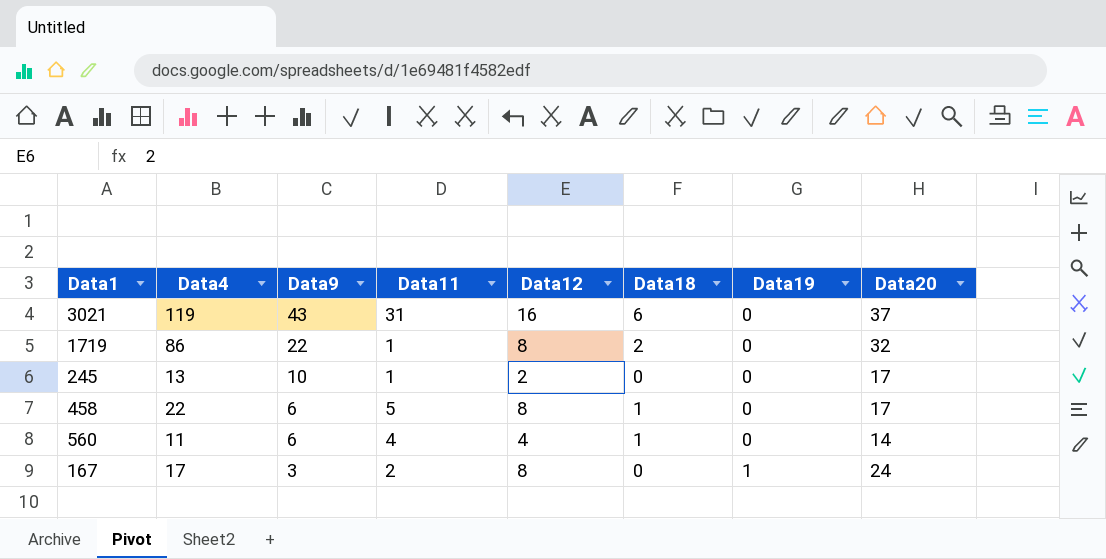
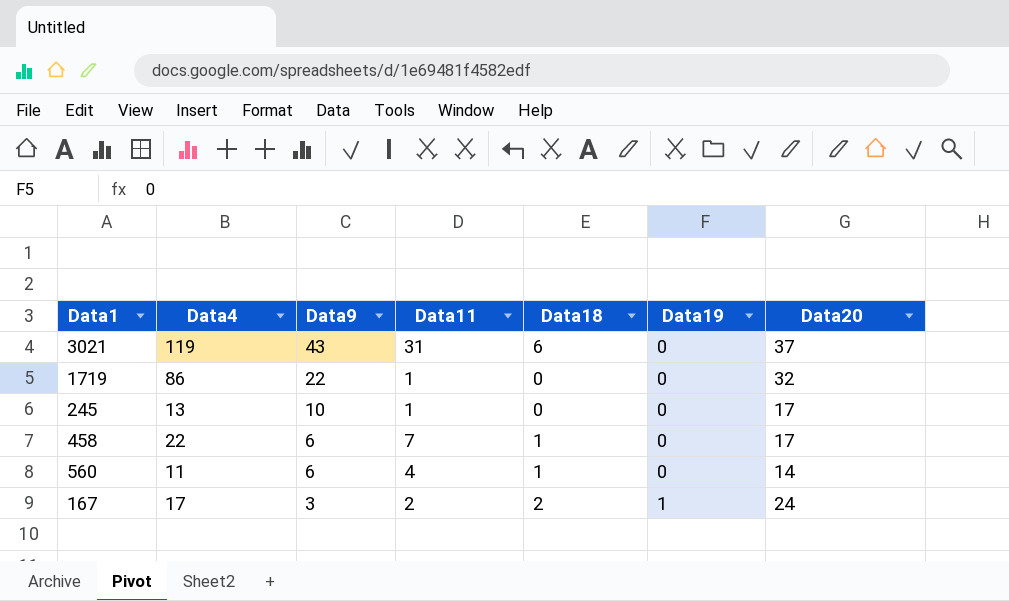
column Data12 | position: 5 -> none
1719 | Data18: 2 -> 0
458 | Data11: 5 -> 7
167 | Data18: 0 -> 2

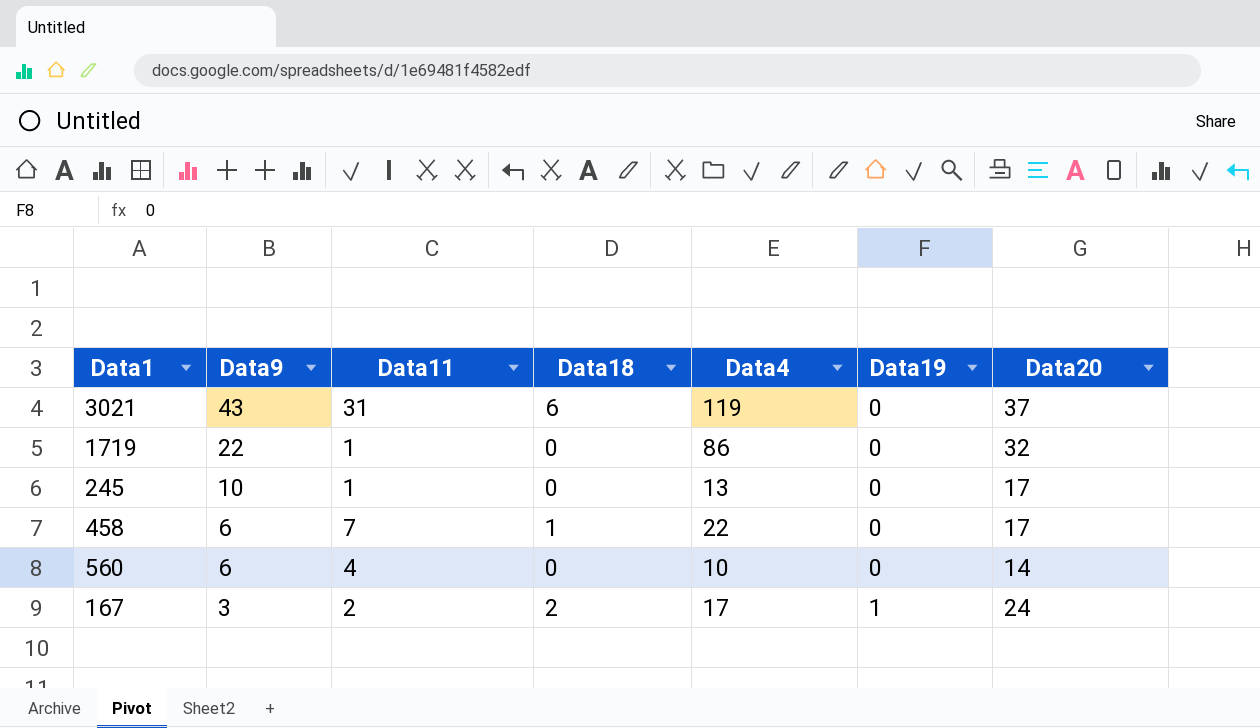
column Data4 | position: 2 -> 5
560 | Data18: 1 -> 0
560 | Data4: 11 -> 10

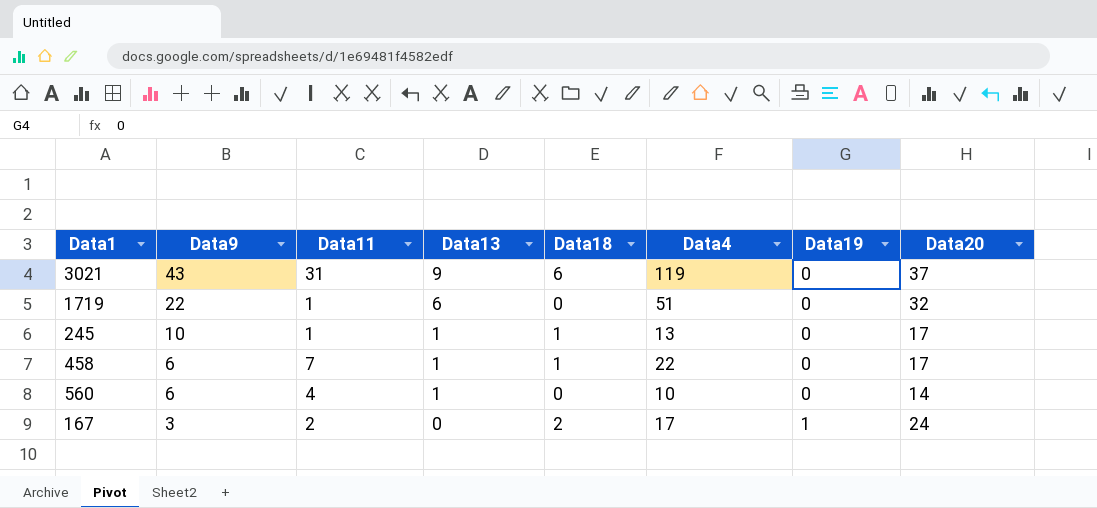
column Data13 | position: none -> 4
1719 | Data4: 86 -> 51
245 | Data18: 0 -> 1

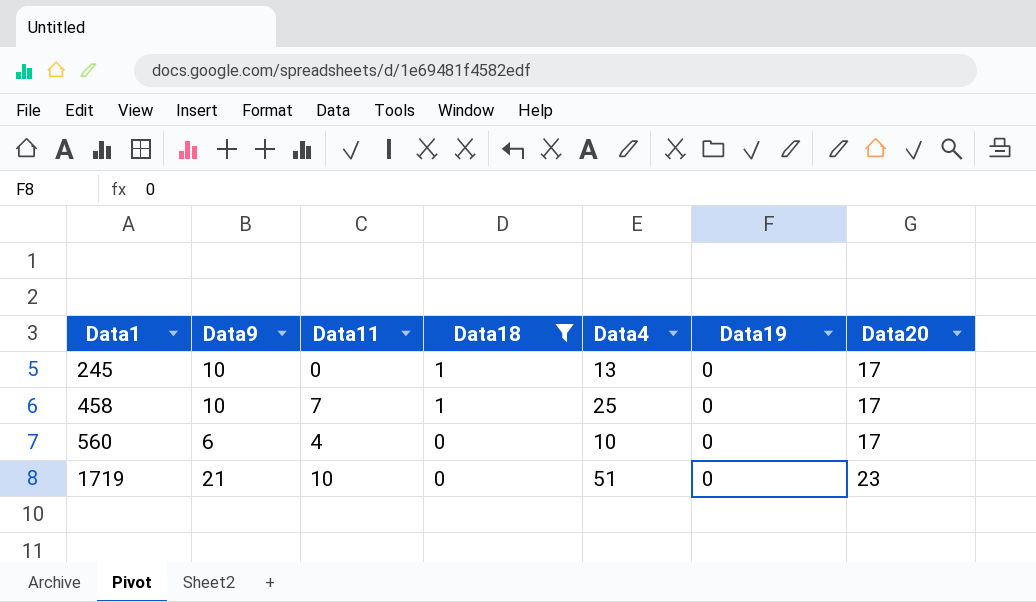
filter: none -> Data18 <= 1
row order: Data9 descending -> Data1 ascending
column Data13 | position: 4 -> none
245 | Data11: 1 -> 0
458 | Data9: 6 -> 10
458 | Data4: 22 -> 25
560 | Data20: 14 -> 17
1719 | Data9: 22 -> 21
1719 | Data11: 1 -> 10
1719 | Data20: 32 -> 23

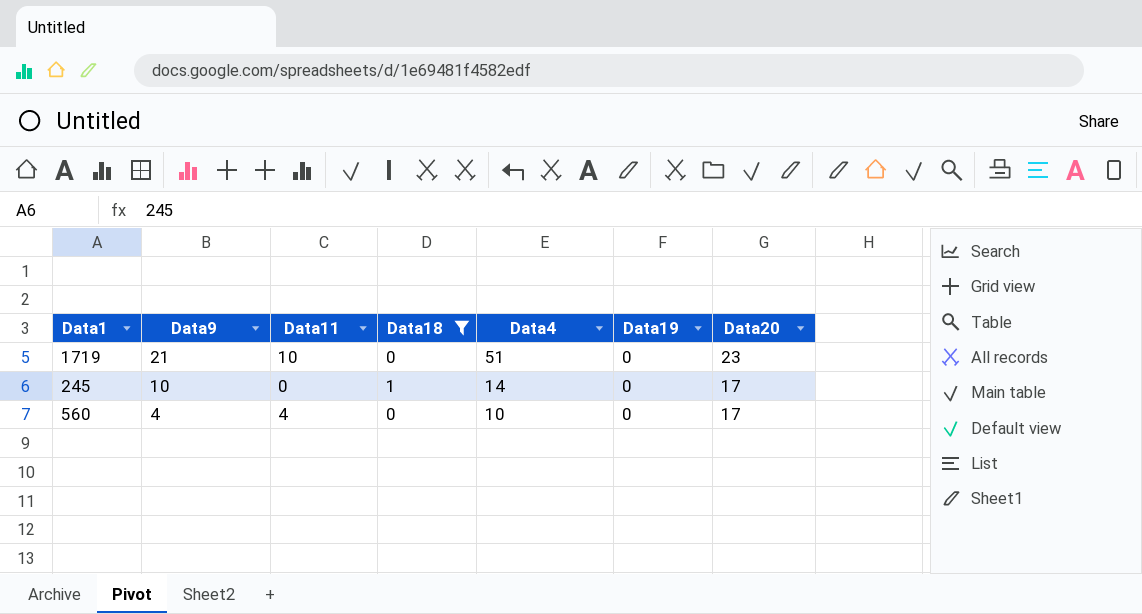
row order: Data1 ascending -> Data9 descending
row 458: 10 | 7 | 1 | 25 | 0 | 17 -> none
245 | Data4: 13 -> 14
560 | Data9: 6 -> 4

